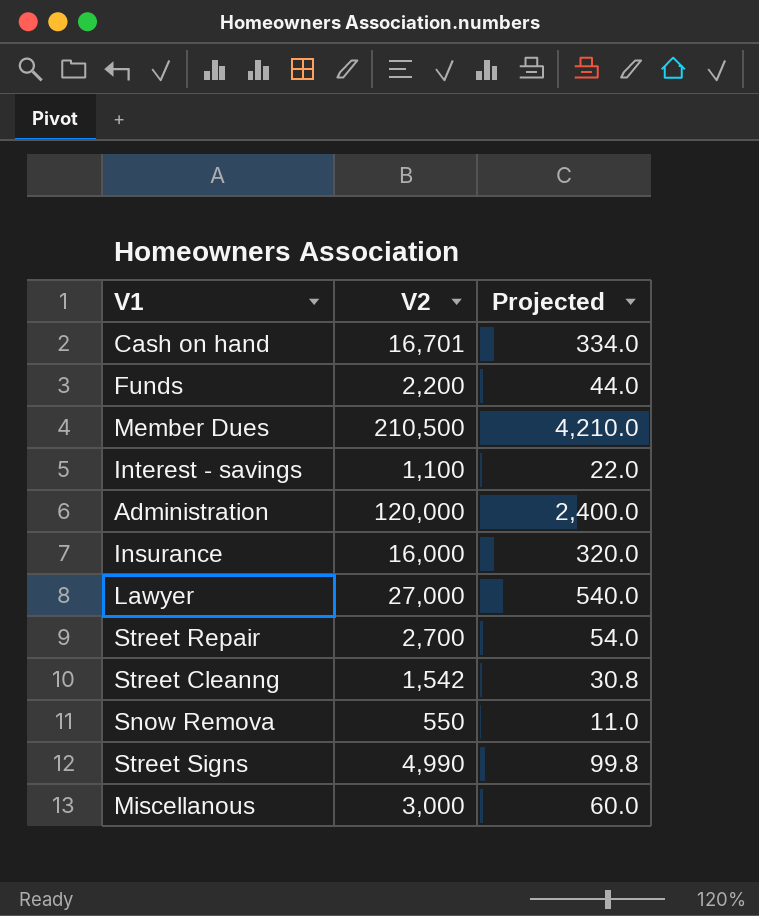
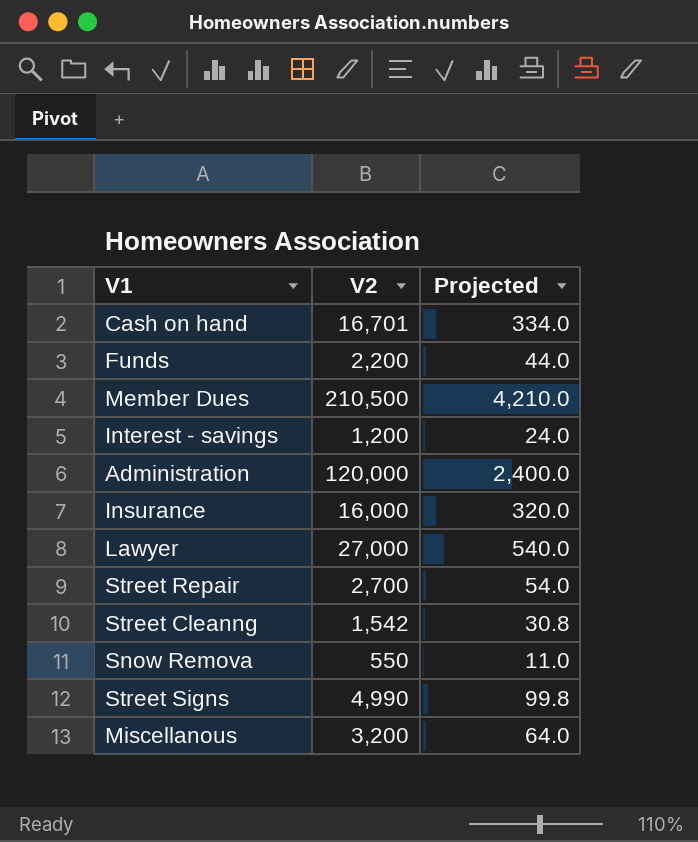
Interest - savings | V2: 1,100 -> 1,200
Interest - savings | Projected: 22.0 -> 24.0
Miscellanous | V2: 3,000 -> 3,200
Miscellanous | Projected: 60.0 -> 64.0

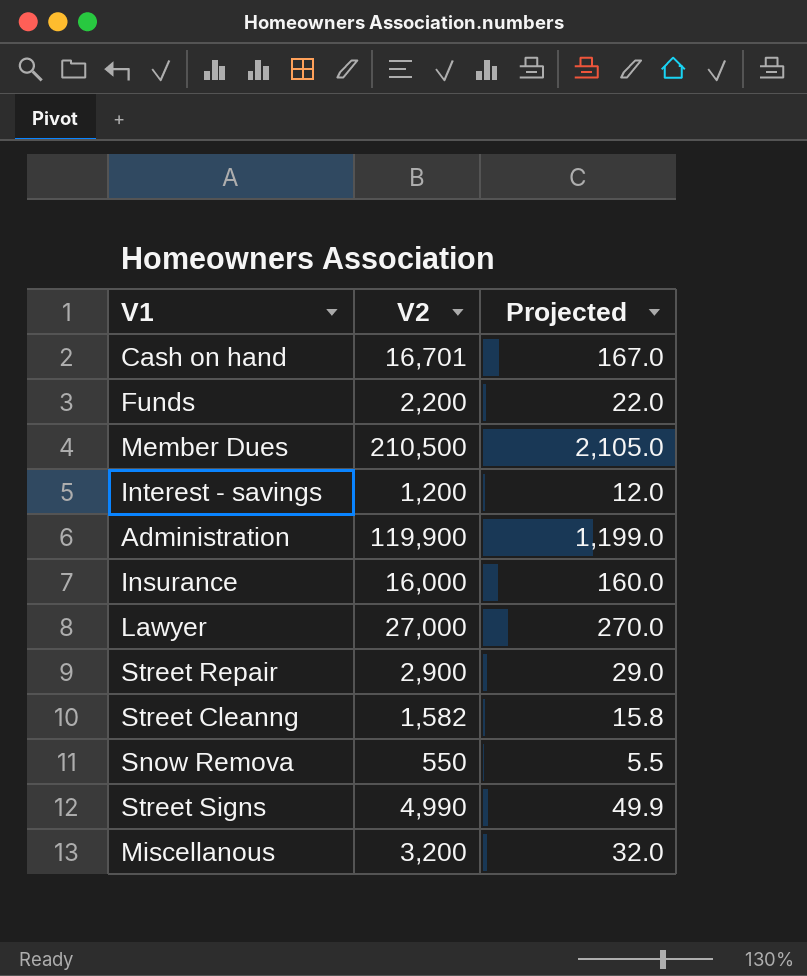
column Projected | formula: [V2] * 0.02 -> [V2] * 0.01
Administration | V2: 120,000 -> 119,900
Street Repair | V2: 2,700 -> 2,900
Street Cleanng | V2: 1,542 -> 1,582

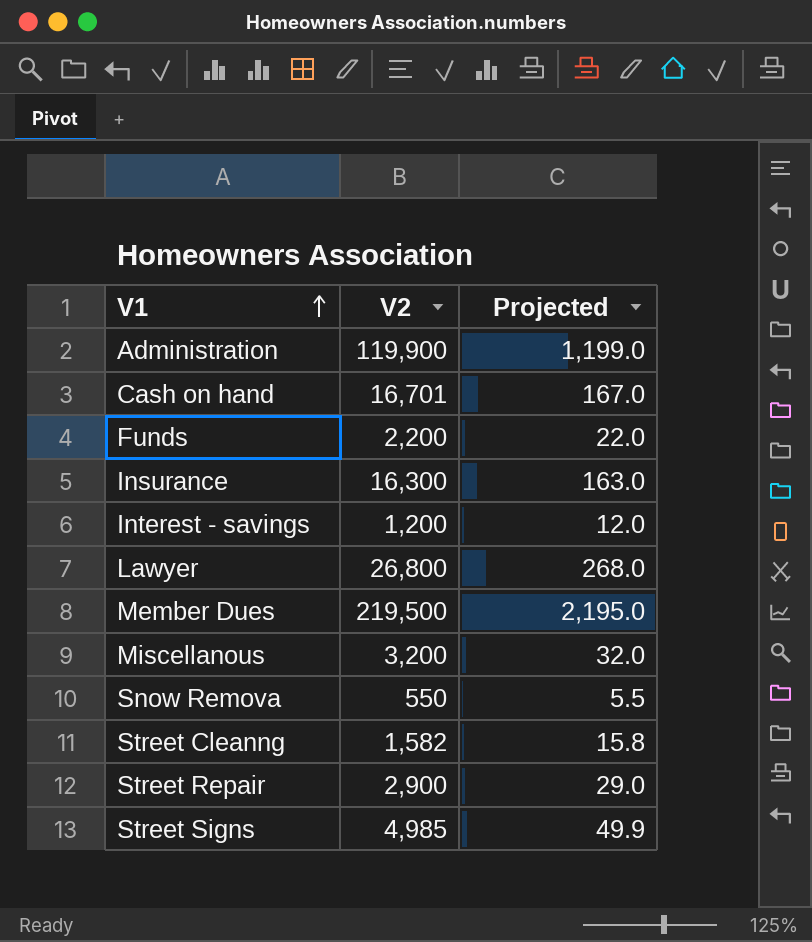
row order: none -> V1 ascending
Insurance | V2: 16,000 -> 16,300
Insurance | Projected: 160.0 -> 163.0
Lawyer | V2: 27,000 -> 26,800
Lawyer | Projected: 270.0 -> 268.0
Member Dues | V2: 210,500 -> 219,500
Member Dues | Projected: 2,105.0 -> 2,195.0
Street Signs | V2: 4,990 -> 4,985

